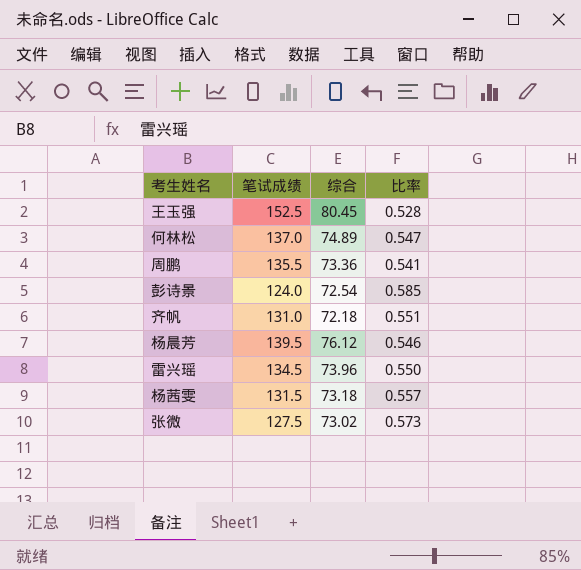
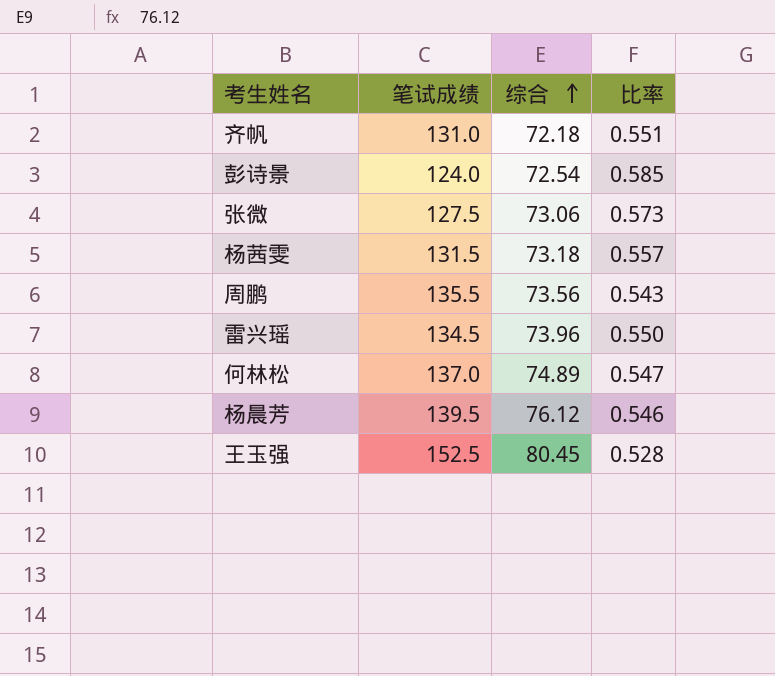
row order: none -> 综合 ascending
张微 | 综合: 73.02 -> 73.06
周鹏 | 综合: 73.36 -> 73.56
周鹏 | 比率: 0.541 -> 0.543

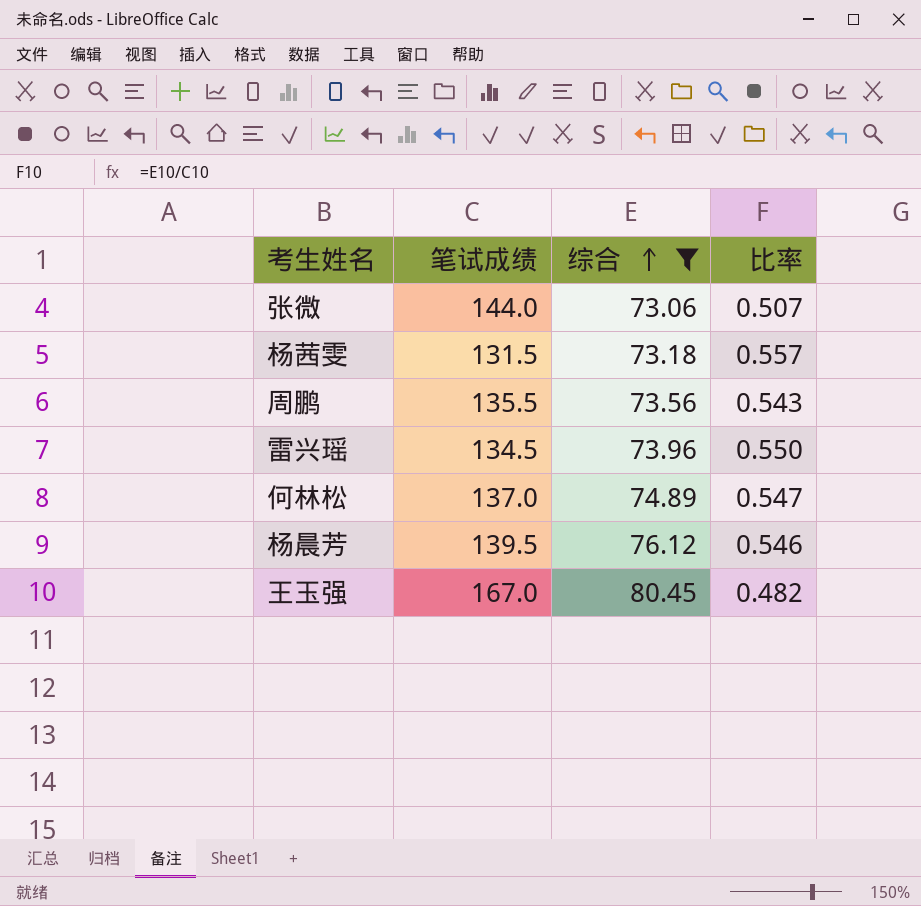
filter: none -> 综合 >= 73.06
张微 | 笔试成绩: 127.5 -> 144.0
张微 | 比率: 0.573 -> 0.507
王玉强 | 笔试成绩: 152.5 -> 167.0
王玉强 | 比率: 0.528 -> 0.482

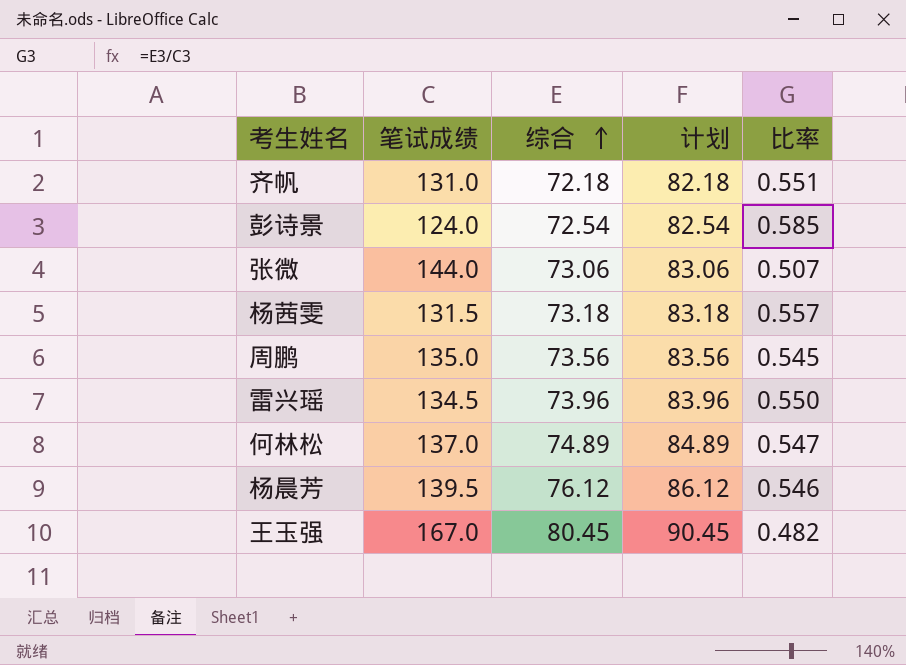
filter: 综合 >= 73.06 -> none
column 计划 | formula: none -> [综合] + 10
周鹏 | 笔试成绩: 135.5 -> 135.0
周鹏 | 比率: 0.543 -> 0.545

